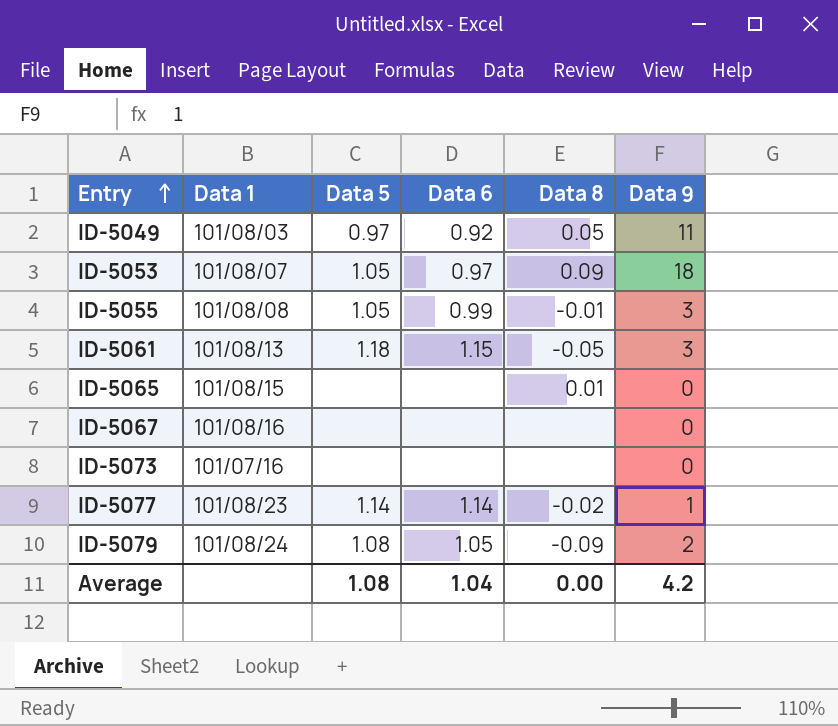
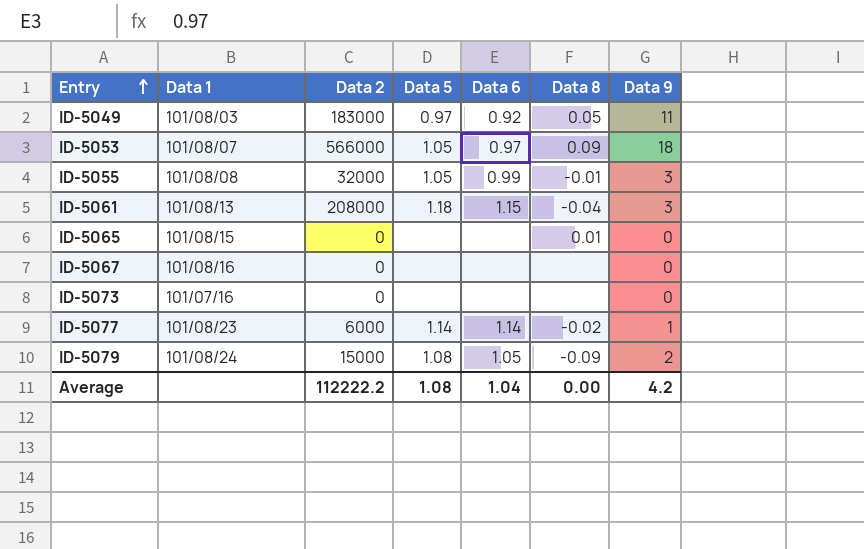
column Data 2 | position: none -> 3
ID-5061 | Data 8: -0.05 -> -0.04

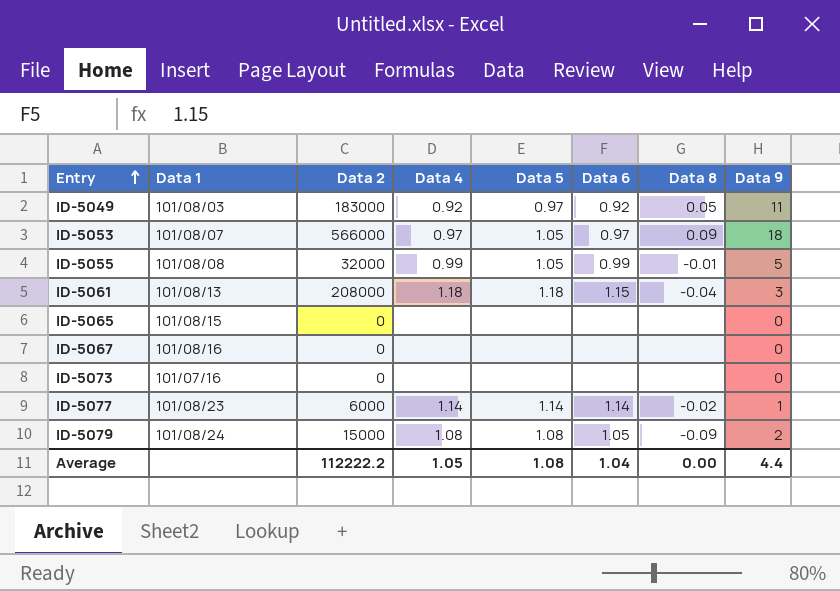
column Data 4 | position: none -> 4
ID-5055 | Data 9: 3 -> 5
ID-5065 | Data 8: 0.01 -> none
Average | Data 9: 4.2 -> 4.4

